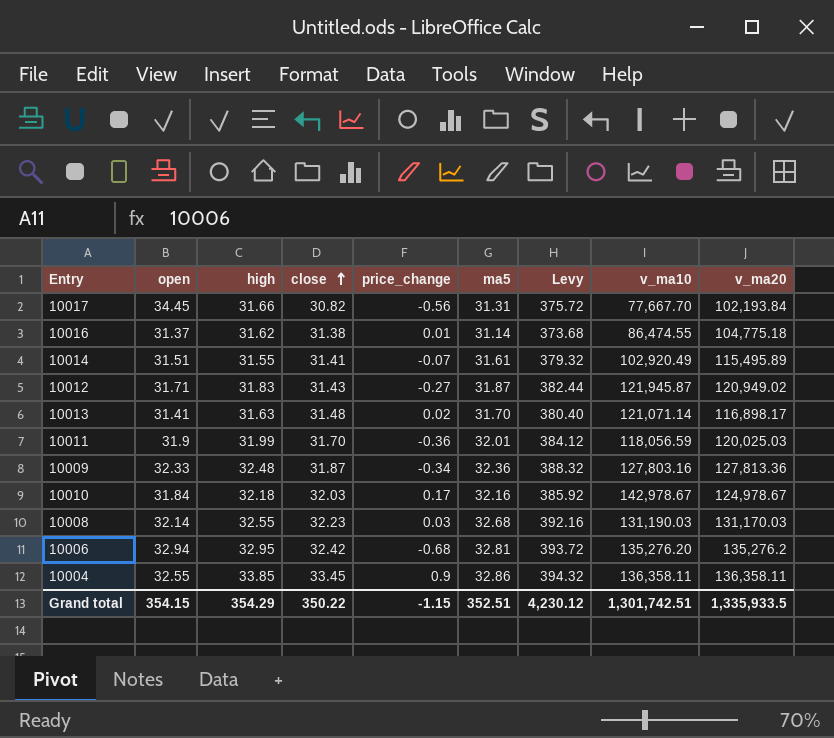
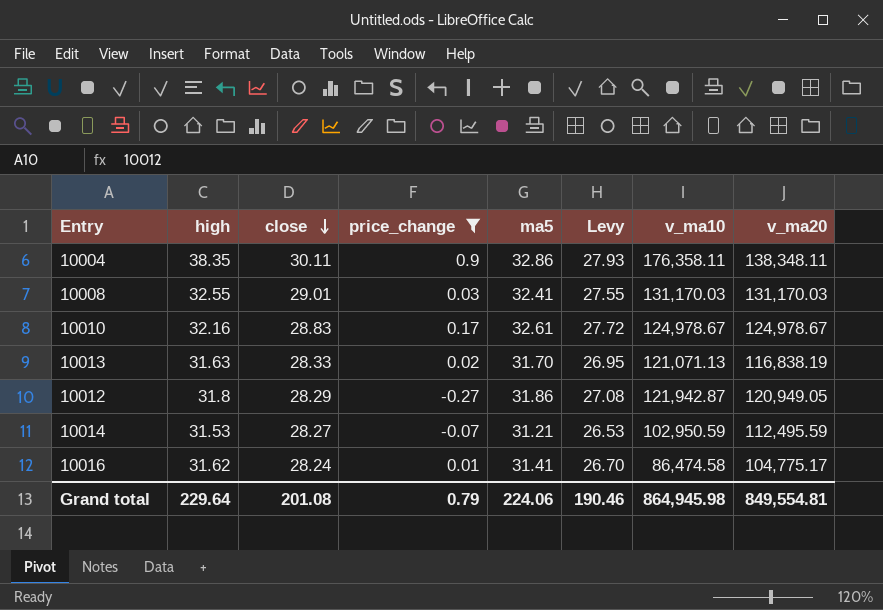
filter: none -> price_change >= -0.27
row order: close ascending -> close descending
column open | position: 2 -> none
column Levy | formula: [ma5] * 12 -> [ma5] * 0.85
10004 | high: 33.85 -> 38.35
10004 | close: 33.45 -> 30.11
10004 | v_ma10: 136,358.11 -> 176,358.11
10004 | v_ma20: 136,358.11 -> 138,348.11
10008 | close: 32.23 -> 29.01
10008 | ma5: 32.68 -> 32.41
10008 | v_ma10: 131,190.03 -> 131,170.03
10010 | high: 32.18 -> 32.16
10010 | close: 32.03 -> 28.83
10010 | ma5: 32.16 -> 32.61
10010 | v_ma10: 142,978.67 -> 124,978.67
10013 | close: 31.48 -> 28.33
10013 | v_ma10: 121,071.14 -> 121,071.13
10013 | v_ma20: 116,898.17 -> 116,838.19
10012 | high: 31.83 -> 31.8
10012 | close: 31.43 -> 28.29
10012 | ma5: 31.87 -> 31.86
10012 | v_ma10: 121,945.87 -> 121,942.87
10012 | v_ma20: 120,949.02 -> 120,949.05
10014 | high: 31.55 -> 31.53
10014 | close: 31.41 -> 28.27
10014 | ma5: 31.61 -> 31.21
10014 | v_ma10: 102,920.49 -> 102,950.59
10014 | v_ma20: 115,495.89 -> 112,495.59
10016 | close: 31.38 -> 28.24
10016 | ma5: 31.14 -> 31.41
10016 | v_ma10: 86,474.55 -> 86,474.58
10016 | v_ma20: 104,775.18 -> 104,775.17
Grand total | high: 354.29 -> 229.64
Grand total | close: 350.22 -> 201.08
Grand total | price_change: -1.15 -> 0.79
Grand total | ma5: 352.51 -> 224.06
Grand total | Levy: 4,230.12 -> 190.46
Grand total | v_ma10: 1,301,742.51 -> 864,945.98
Grand total | v_ma20: 1,335,933.5 -> 849,554.81

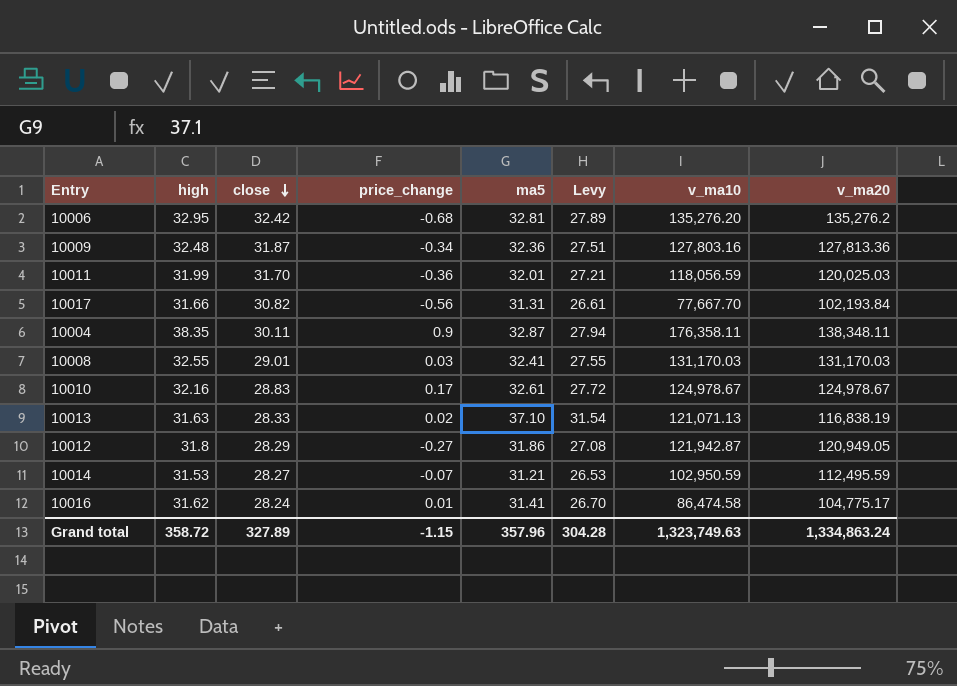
filter: price_change >= -0.27 -> none
10004 | ma5: 32.86 -> 32.87
10004 | Levy: 27.93 -> 27.94
10013 | ma5: 31.70 -> 37.10
10013 | Levy: 26.95 -> 31.54
Grand total | high: 229.64 -> 358.72
Grand total | close: 201.08 -> 327.89
Grand total | price_change: 0.79 -> -1.15
Grand total | ma5: 224.06 -> 357.96
Grand total | Levy: 190.46 -> 304.28
Grand total | v_ma10: 864,945.98 -> 1,323,749.63
Grand total | v_ma20: 849,554.81 -> 1,334,863.24

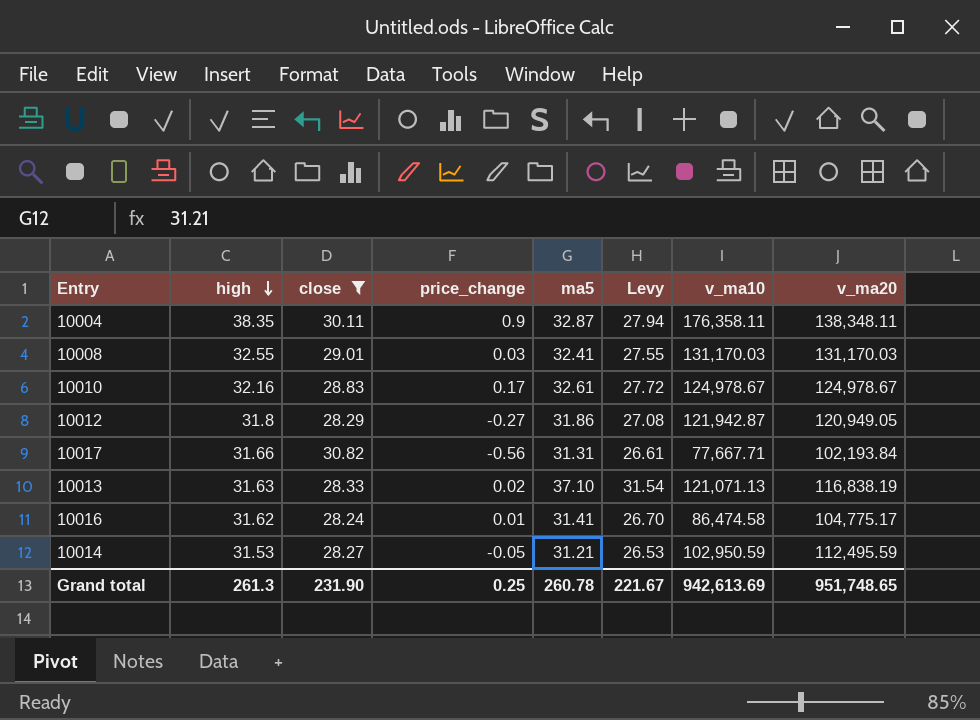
filter: none -> close <= 30.82
row order: close descending -> high descending
10017 | v_ma10: 77,667.70 -> 77,667.71
10014 | price_change: -0.07 -> -0.05
Grand total | high: 358.72 -> 261.3
Grand total | close: 327.89 -> 231.90
Grand total | price_change: -1.15 -> 0.25
Grand total | ma5: 357.96 -> 260.78
Grand total | Levy: 304.28 -> 221.67
Grand total | v_ma10: 1,323,749.63 -> 942,613.69
Grand total | v_ma20: 1,334,863.24 -> 951,748.65

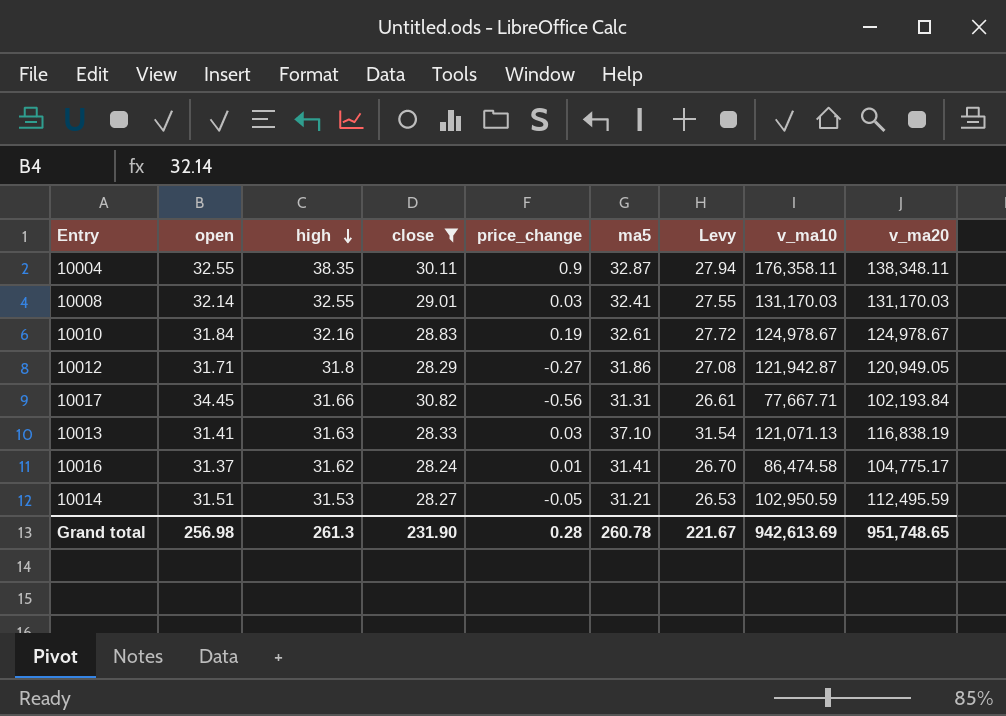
column open | position: none -> 2
10010 | price_change: 0.17 -> 0.19
10013 | price_change: 0.02 -> 0.03
Grand total | price_change: 0.25 -> 0.28

